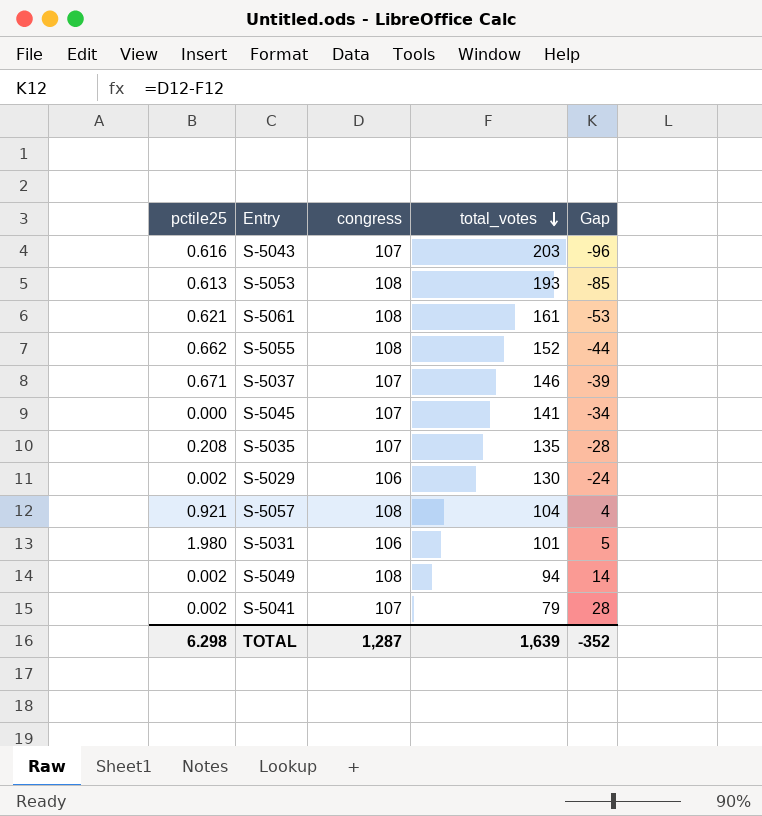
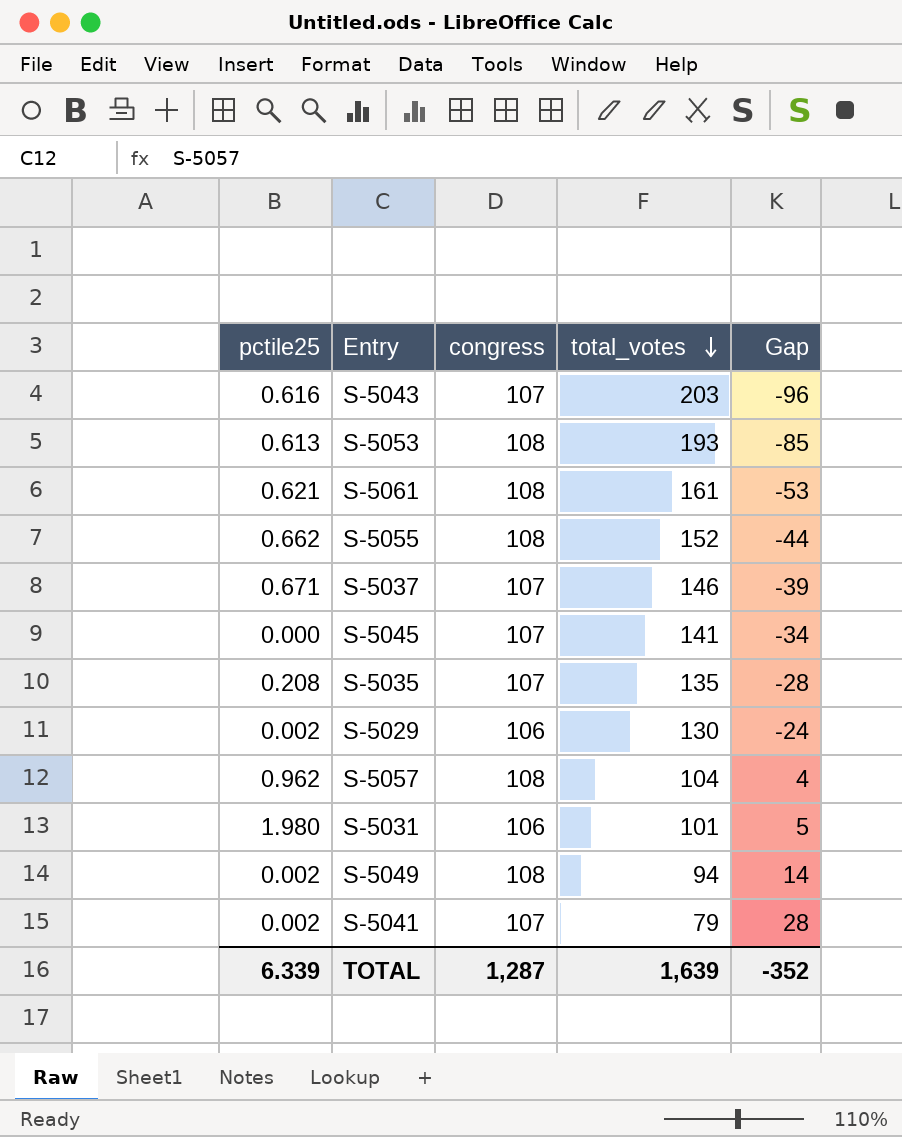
S-5057 | pctile25: 0.921 -> 0.962
TOTAL | pctile25: 6.298 -> 6.339

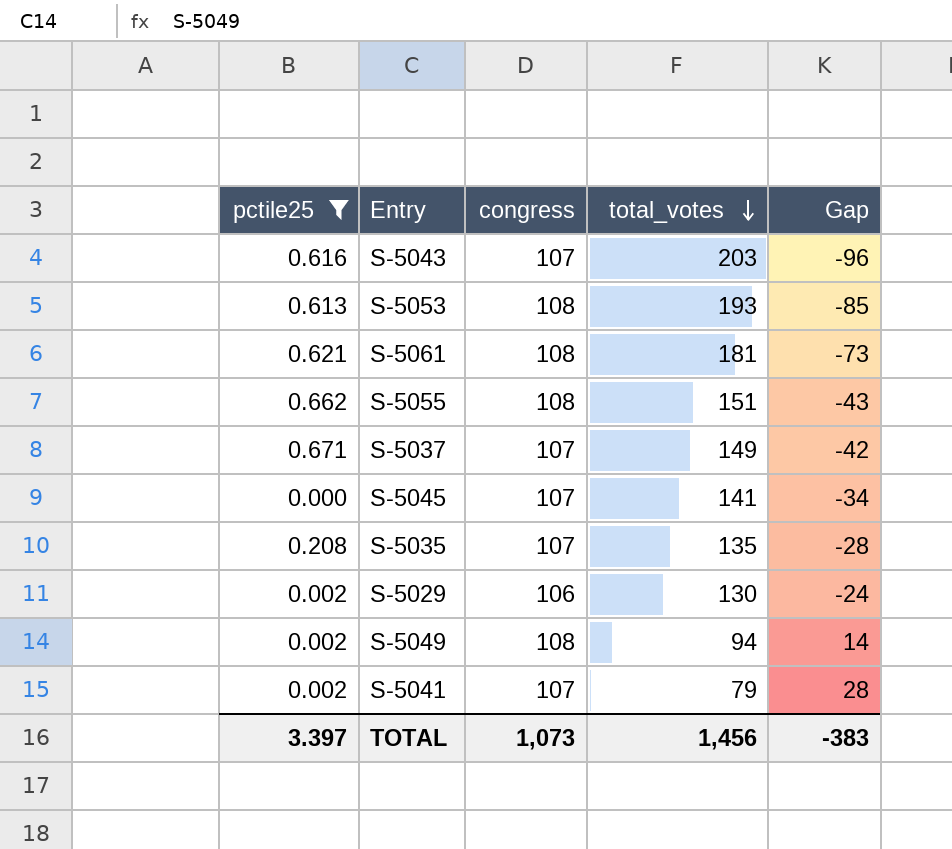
filter: none -> pctile25 <= 0.671
S-5061 | total_votes: 161 -> 181
S-5061 | Gap: -53 -> -73
S-5055 | total_votes: 152 -> 151
S-5055 | Gap: -44 -> -43
S-5037 | total_votes: 146 -> 149
S-5037 | Gap: -39 -> -42
TOTAL | pctile25: 6.339 -> 3.397
TOTAL | congress: 1,287 -> 1,073
TOTAL | total_votes: 1,639 -> 1,456
TOTAL | Gap: -352 -> -383

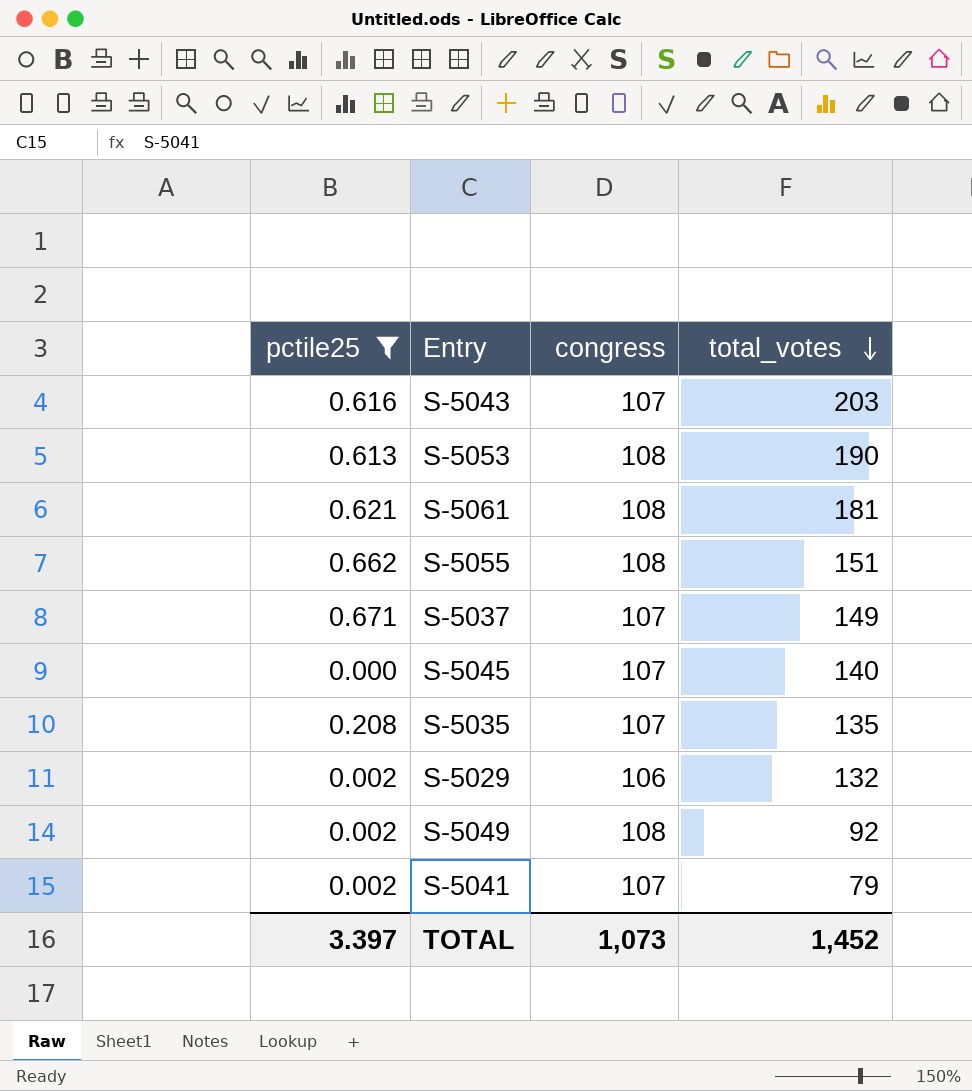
column Gap | formula: [congress] - [total_votes] -> none
S-5053 | total_votes: 193 -> 190
S-5045 | total_votes: 141 -> 140
S-5029 | total_votes: 130 -> 132
S-5049 | total_votes: 94 -> 92
TOTAL | total_votes: 1,456 -> 1,452

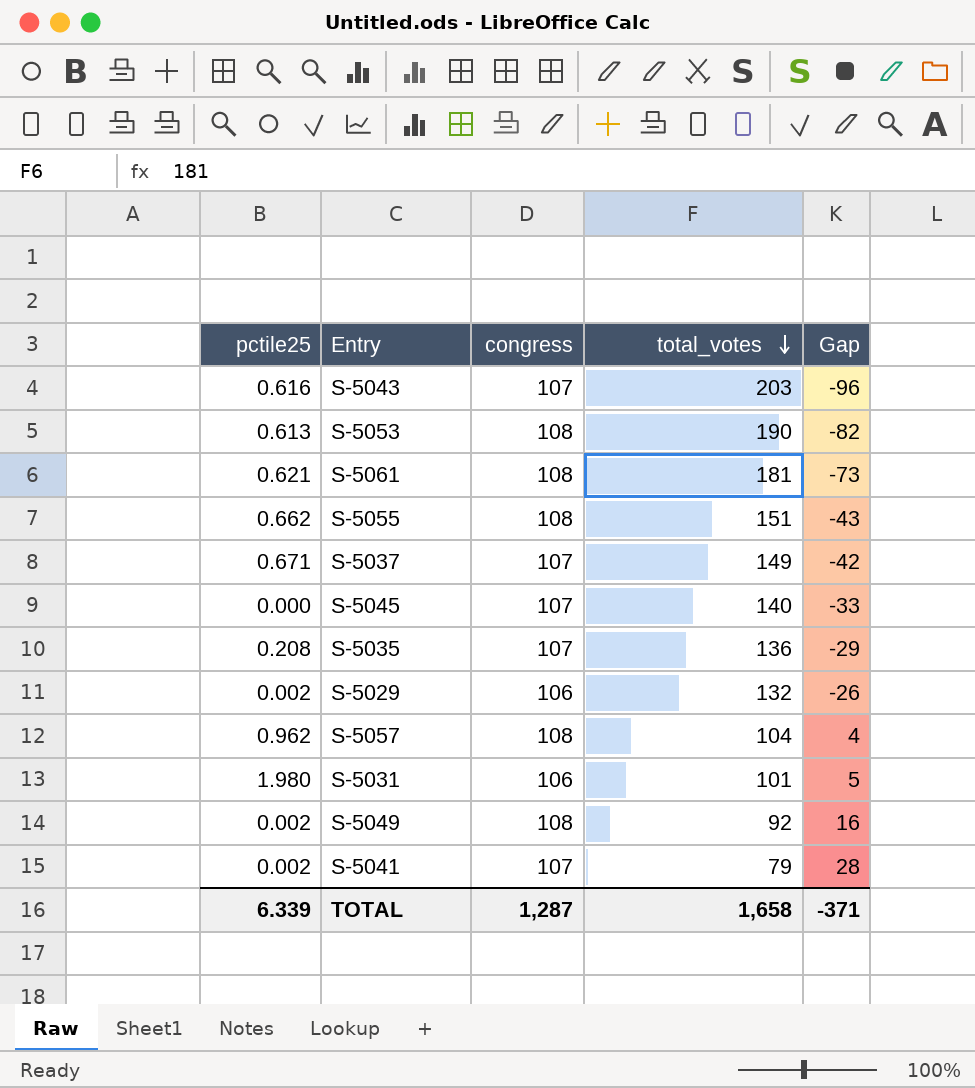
filter: pctile25 <= 0.671 -> none
column Gap | formula: none -> [congress] - [total_votes]
S-5035 | total_votes: 135 -> 136
TOTAL | pctile25: 3.397 -> 6.339
TOTAL | congress: 1,073 -> 1,287
TOTAL | total_votes: 1,452 -> 1,658

